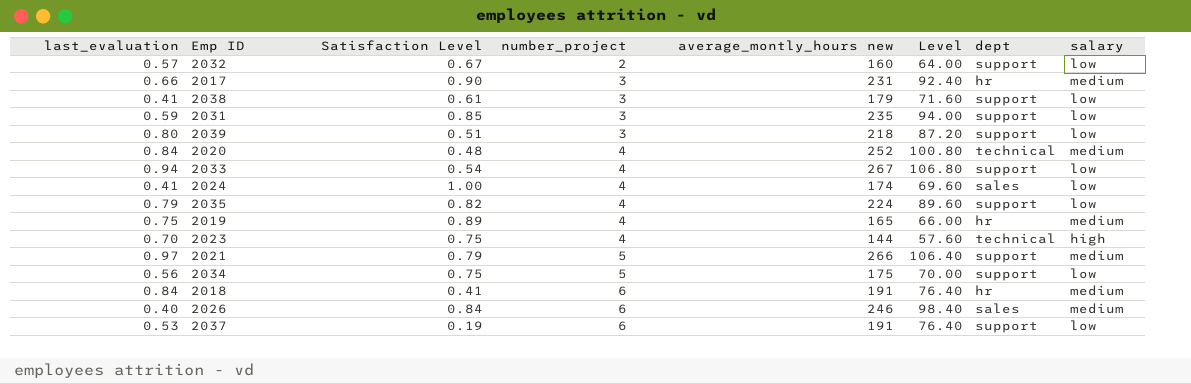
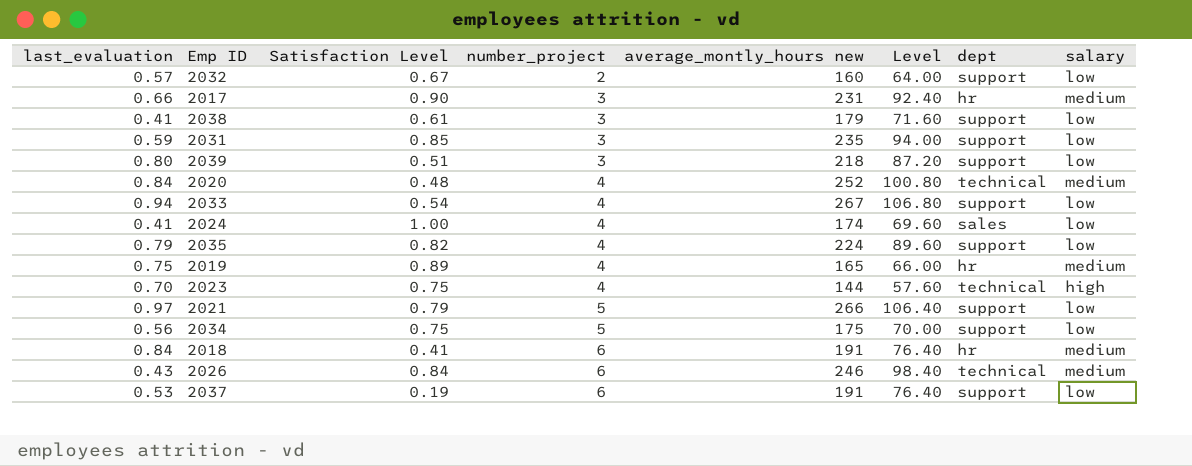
2021 | salary: medium -> low
2026 | last_evaluation: 0.40 -> 0.43
2026 | dept: sales -> technical

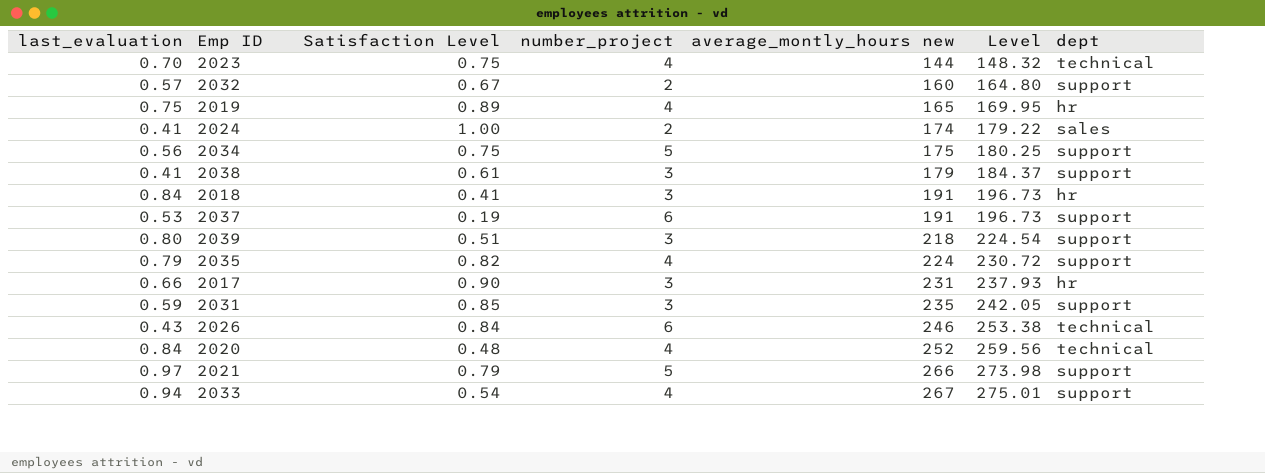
row order: number_project ascending -> average_montly_hours new ascending
column salary | position: 8 -> none
column Level | formula: [average_montly_hours new] * 0.4 -> [average_montly_hours new] * 1.03
2024 | number_project: 4 -> 2
2018 | number_project: 6 -> 3

